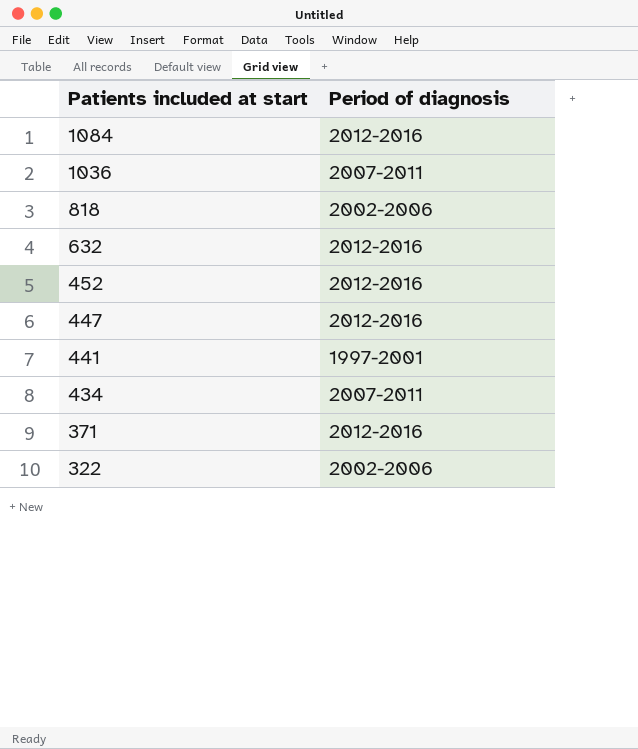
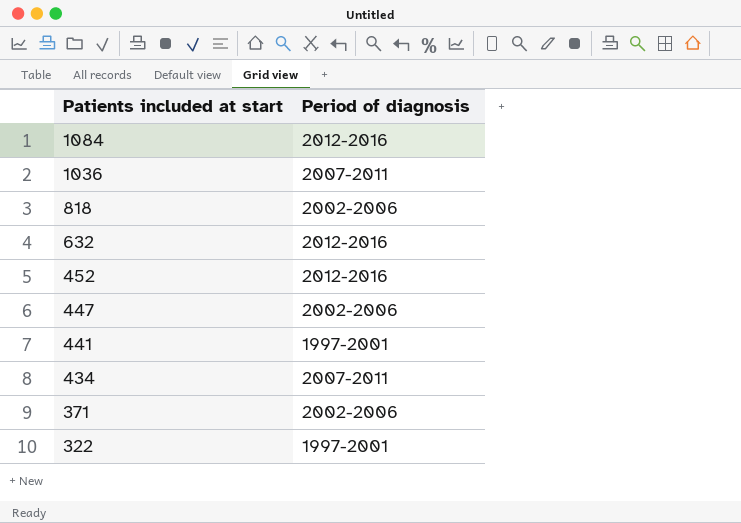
447 | Period of diagnosis: 2012-2016 -> 2002-2006
371 | Period of diagnosis: 2012-2016 -> 2002-2006
322 | Period of diagnosis: 2002-2006 -> 1997-2001

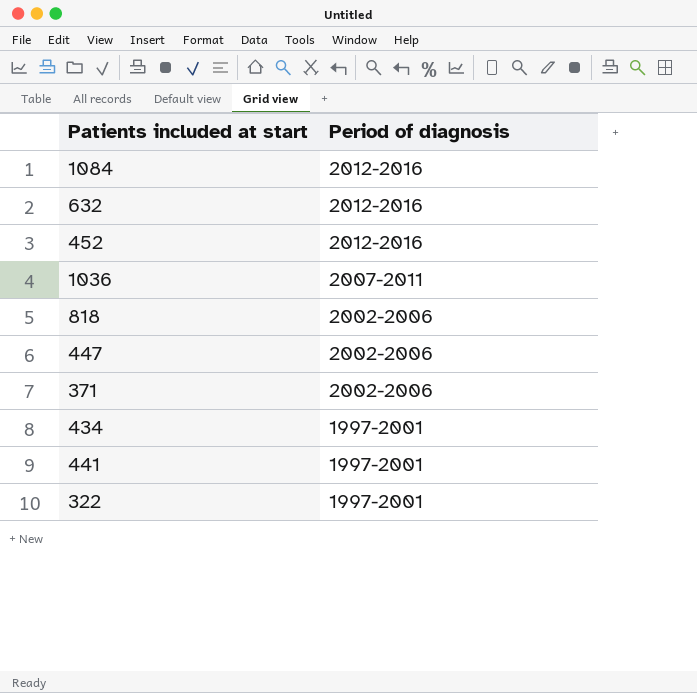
row order: Patients included at start descending -> Period of diagnosis descending
434 | Period of diagnosis: 2007-2011 -> 1997-2001

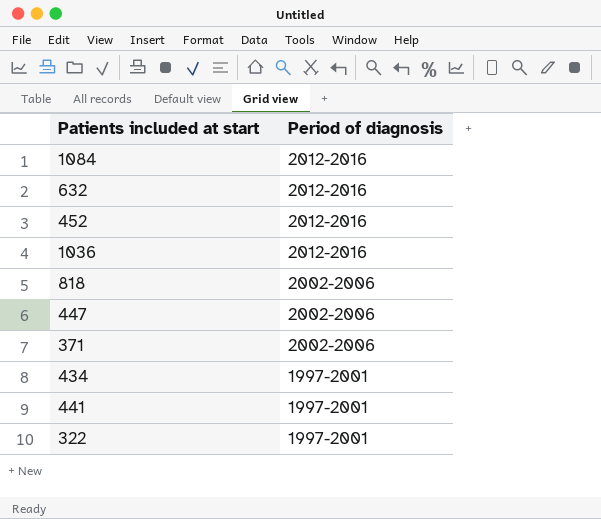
1036 | Period of diagnosis: 2007-2011 -> 2012-2016

